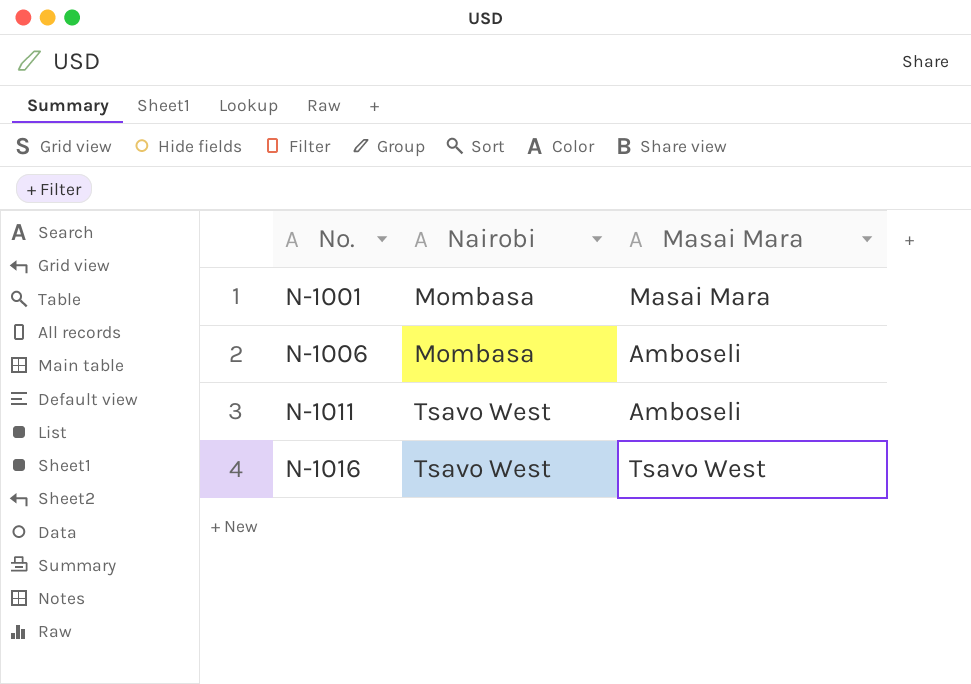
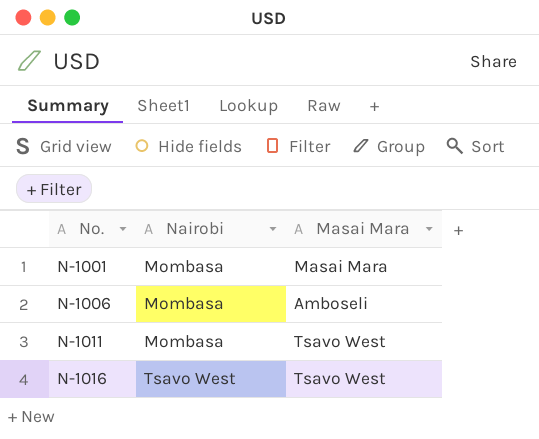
N-1011 | Nairobi: Tsavo West -> Mombasa
N-1011 | Masai Mara: Amboseli -> Tsavo West

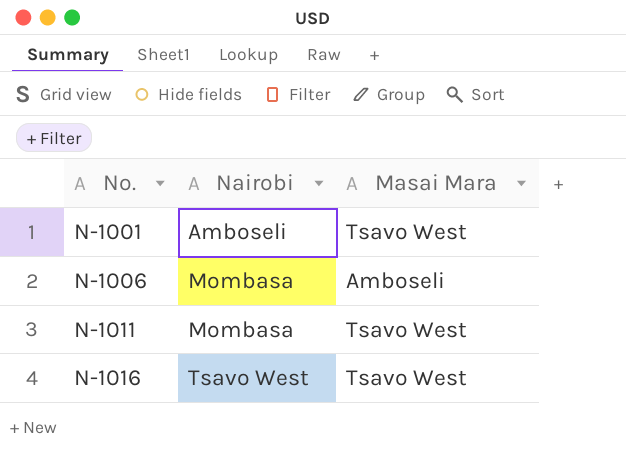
N-1001 | Nairobi: Mombasa -> Amboseli
N-1001 | Masai Mara: Masai Mara -> Tsavo West

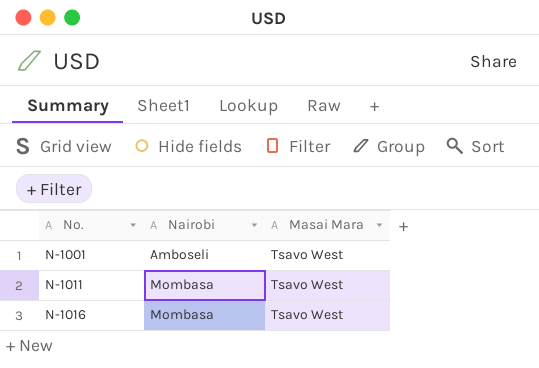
row N-1006: Mombasa | Amboseli -> none
N-1016 | Nairobi: Tsavo West -> Mombasa

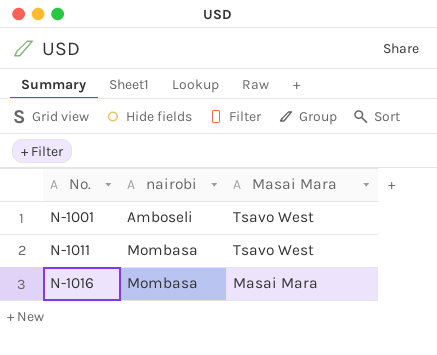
column name: Nairobi -> nairobi
N-1016 | Masai Mara: Tsavo West -> Masai Mara

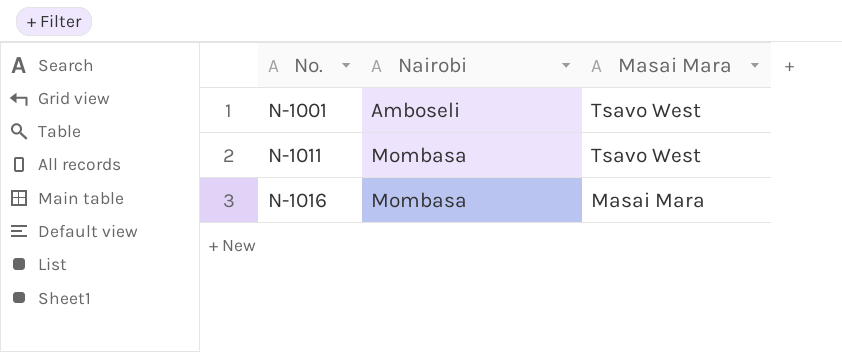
column name: nairobi -> Nairobi

